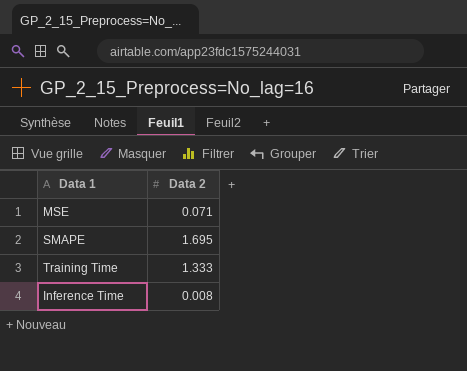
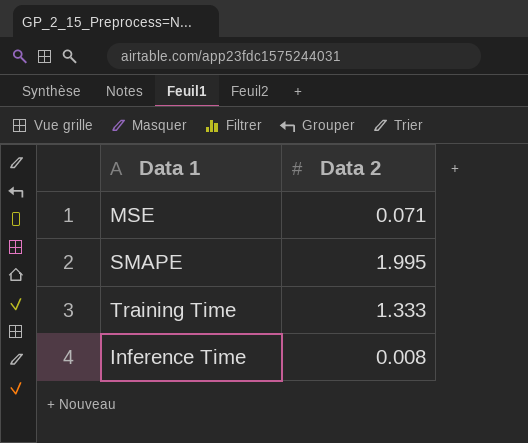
SMAPE | Data 2: 1.695 -> 1.995

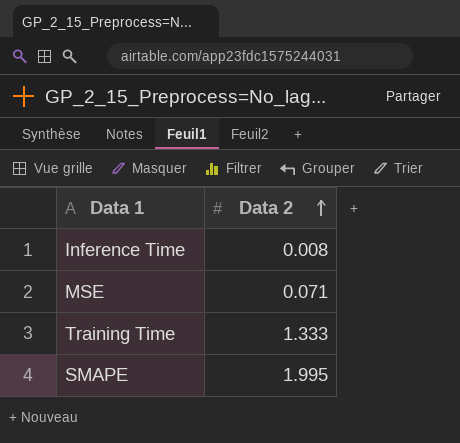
row order: none -> Data 2 ascending

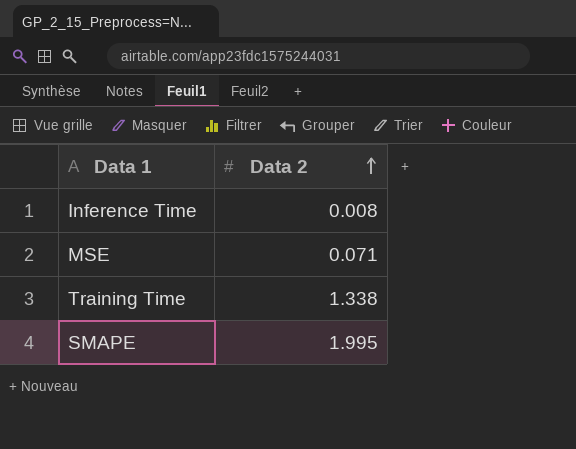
Training Time | Data 2: 1.333 -> 1.338

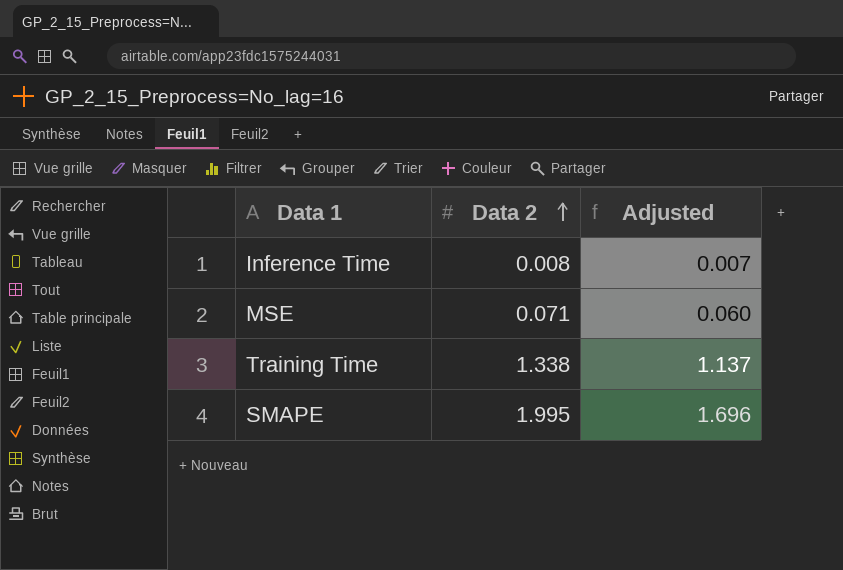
column Adjusted | formula: none -> [Data 2] * 0.85

